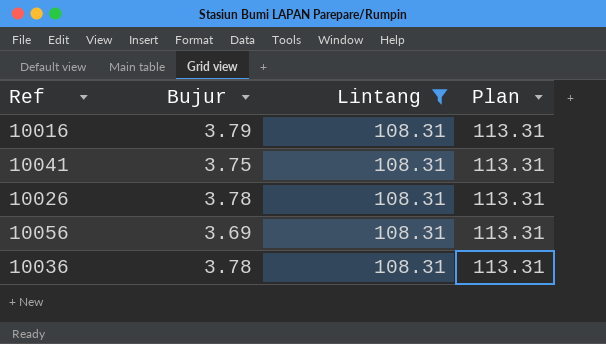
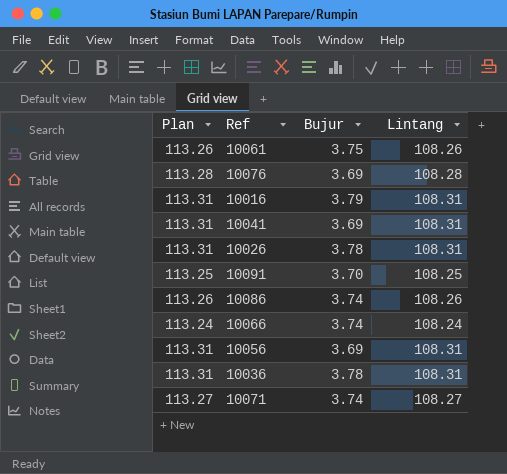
filter: Lintang = 108.31 -> none
column Plan | position: 4 -> 1
10041 | Bujur: 3.75 -> 3.69

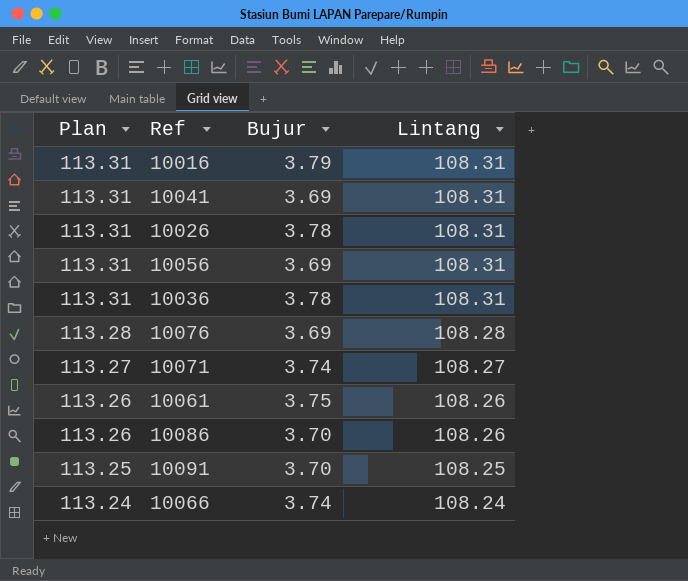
row order: none -> Plan descending
10086 | Bujur: 3.74 -> 3.70

